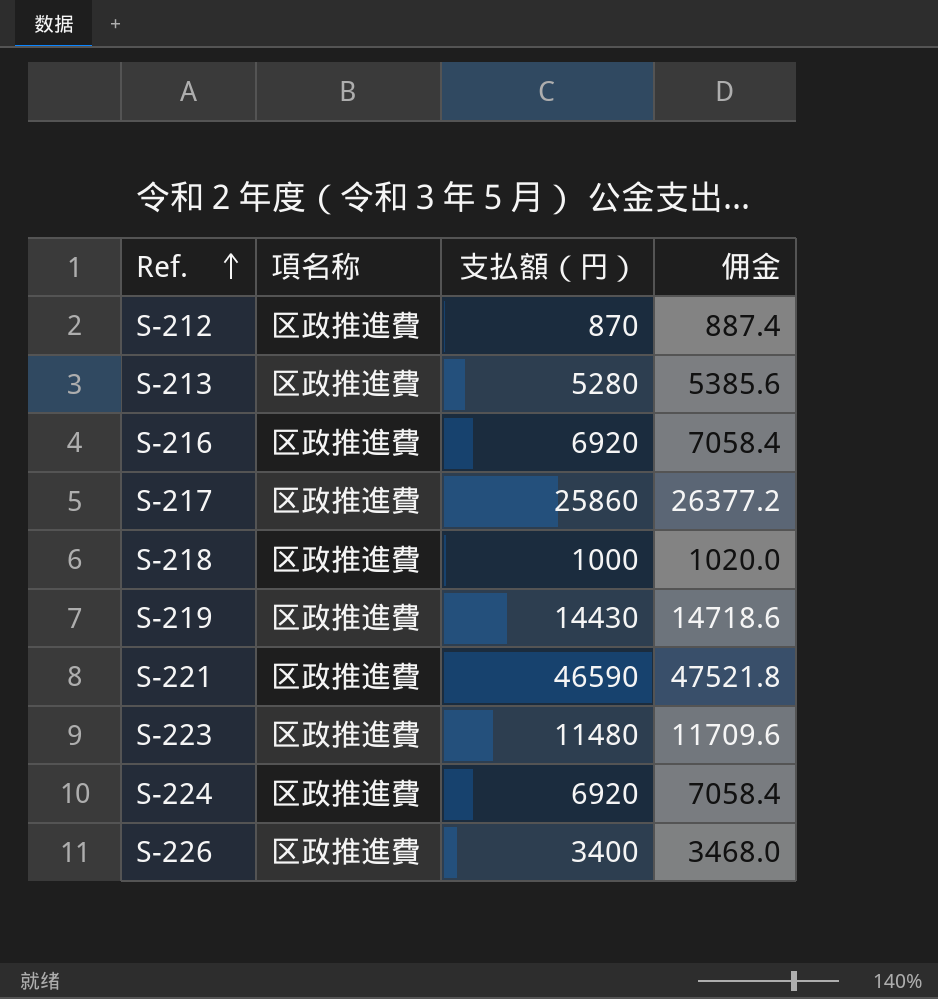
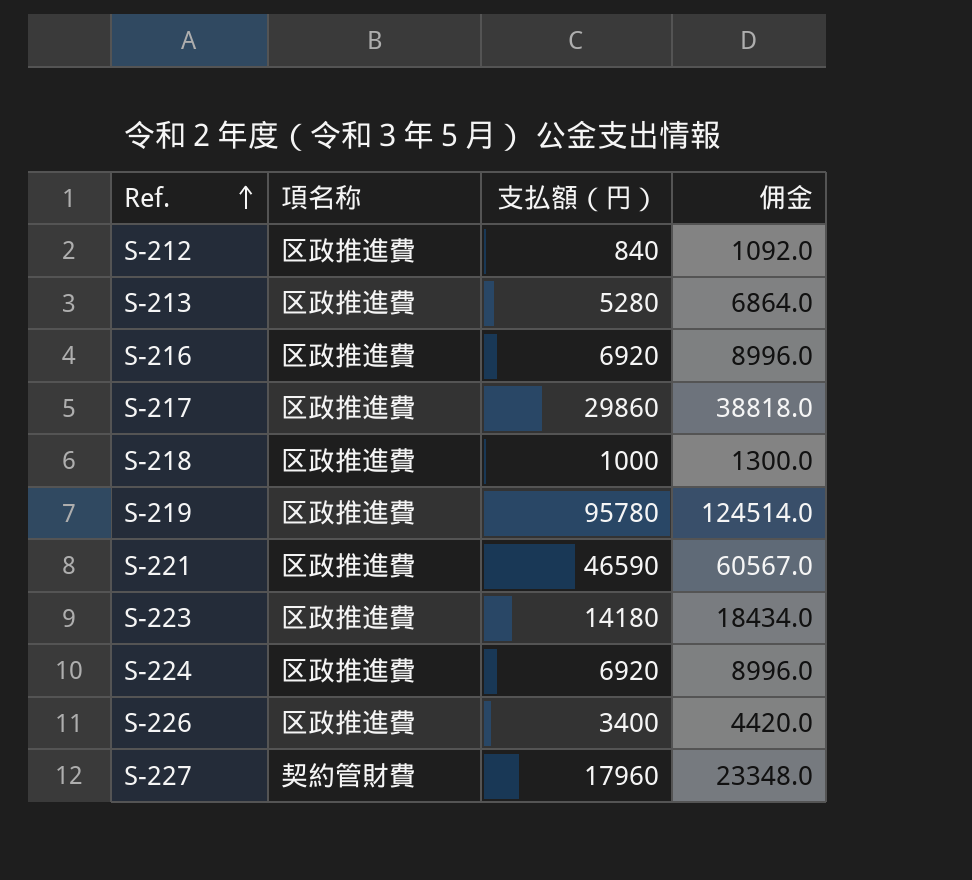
column 佣金 | formula: [支払額（円）] * 1.02 -> [支払額（円）] * 1.3
S-212 | 支払額（円）: 870 -> 840
S-217 | 支払額（円）: 25860 -> 29860
S-219 | 支払額（円）: 14430 -> 95780
S-223 | 支払額（円）: 11480 -> 14180
row S-227: none -> 契約管財費 | 17960 | 23348.0

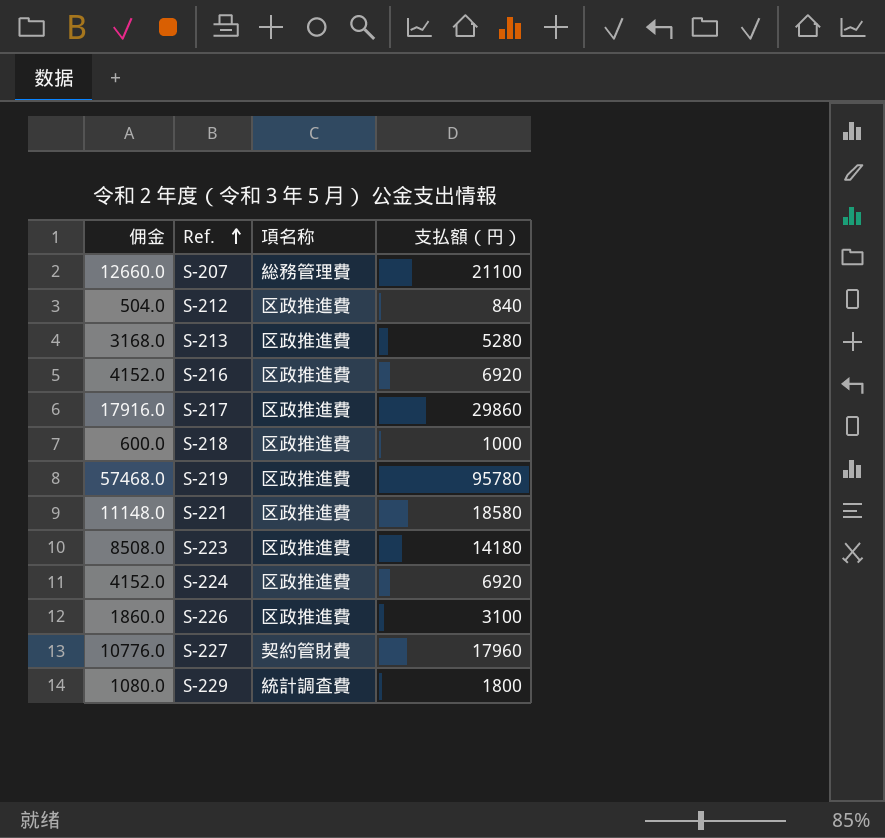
column 佣金 | formula: [支払額（円）] * 1.3 -> [支払額（円）] * 0.6
column 佣金 | position: 4 -> 1
row S-207: none -> 12660.0 | 総務管理費 | 21100
S-221 | 支払額（円）: 46590 -> 18580
S-226 | 支払額（円）: 3400 -> 3100
row S-229: none -> 1080.0 | 統計調査費 | 1800

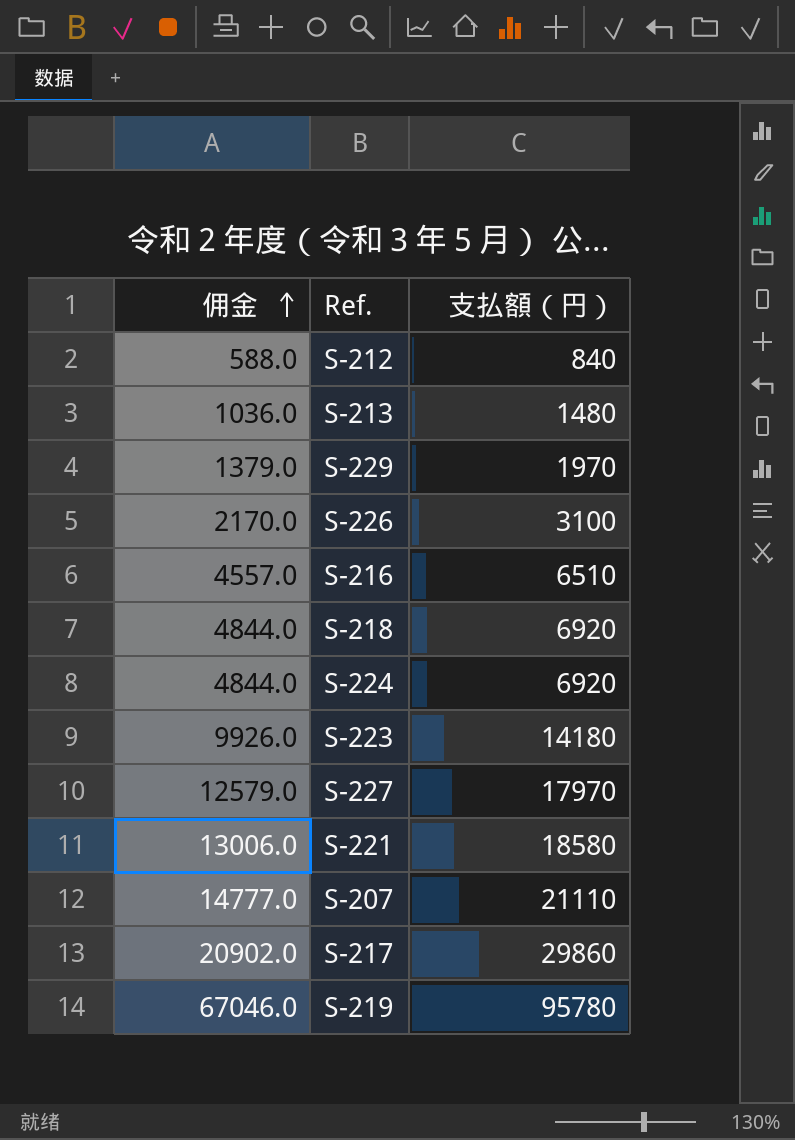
row order: Ref. ascending -> 佣金 ascending
column 項名称 | position: 3 -> none
column 佣金 | formula: [支払額（円）] * 0.6 -> [支払額（円）] * 0.7
S-213 | 支払額（円）: 5280 -> 1480
S-229 | 支払額（円）: 1800 -> 1970
S-216 | 支払額（円）: 6920 -> 6510
S-218 | 支払額（円）: 1000 -> 6920
S-227 | 支払額（円）: 17960 -> 17970
S-207 | 支払額（円）: 21100 -> 21110

